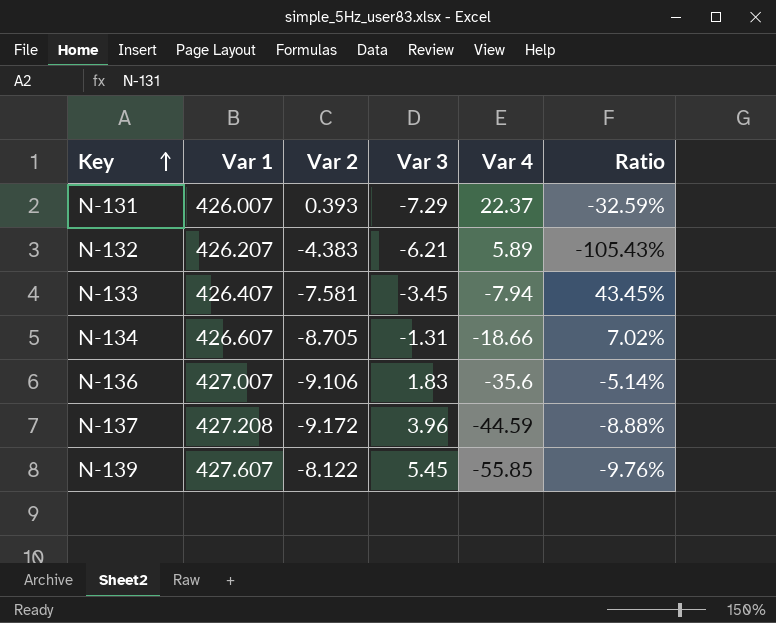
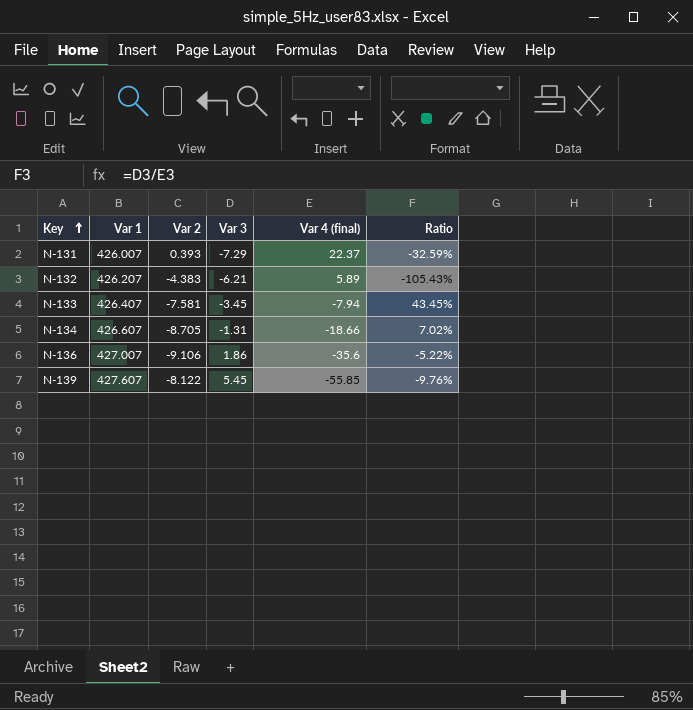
column name: Var 4 -> Var 4 (final)
row N-137: 427.208 | -9.172 | 3.96 | -44.59 | -8.88% -> none
N-136 | Var 3: 1.83 -> 1.86
N-136 | Ratio: -5.14% -> -5.22%

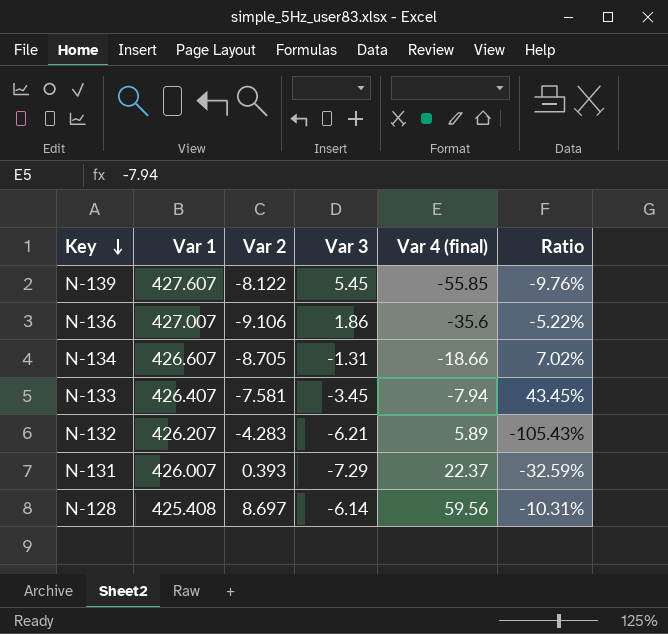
row order: Key ascending -> Key descending
N-132 | Var 2: -4.383 -> -4.283
row N-128: none -> 425.408 | 8.697 | -6.14 | 59.56 | -10.31%

